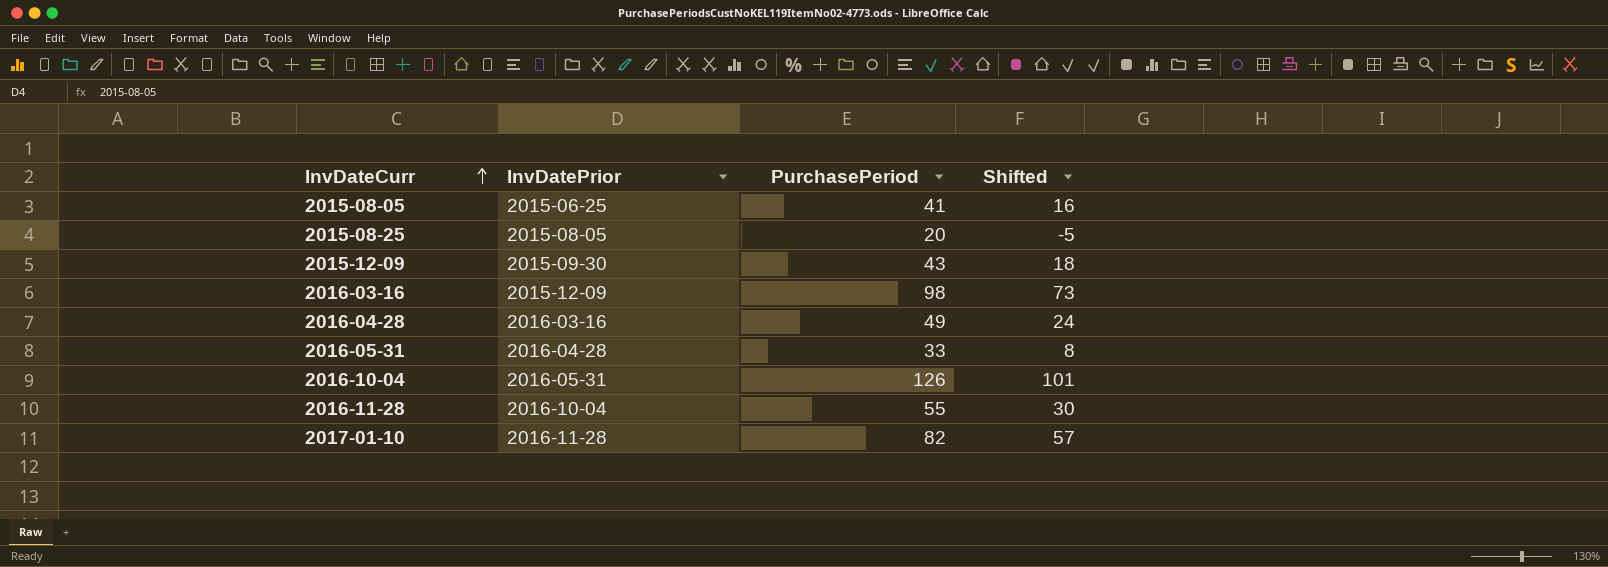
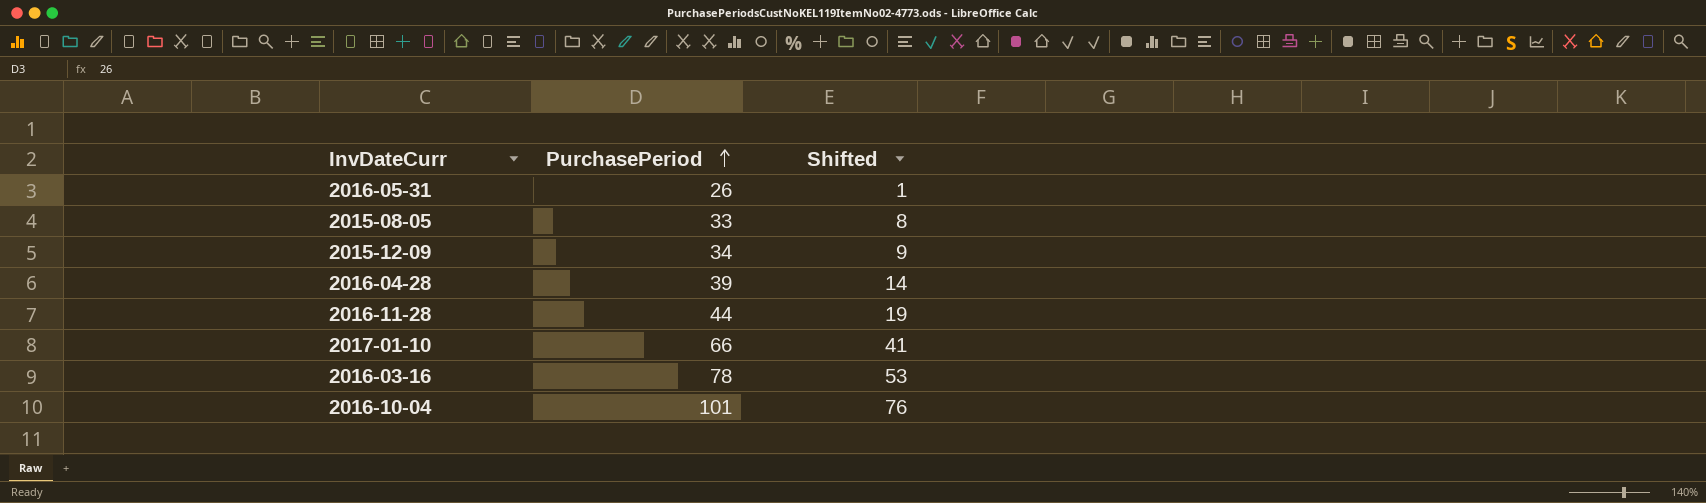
row order: InvDateCurr ascending -> PurchasePeriod ascending
column InvDatePrior | position: 2 -> none
row 2015-08-25: 2015-08-05 | 20 | -5 -> none
2016-05-31 | PurchasePeriod: 33 -> 26
2016-05-31 | Shifted: 8 -> 1
2015-08-05 | PurchasePeriod: 41 -> 33
2015-08-05 | Shifted: 16 -> 8
2015-12-09 | PurchasePeriod: 43 -> 34
2015-12-09 | Shifted: 18 -> 9
2016-04-28 | PurchasePeriod: 49 -> 39
2016-04-28 | Shifted: 24 -> 14
2016-11-28 | PurchasePeriod: 55 -> 44
2016-11-28 | Shifted: 30 -> 19
2017-01-10 | PurchasePeriod: 82 -> 66
2017-01-10 | Shifted: 57 -> 41
2016-03-16 | PurchasePeriod: 98 -> 78
2016-03-16 | Shifted: 73 -> 53
2016-10-04 | PurchasePeriod: 126 -> 101
2016-10-04 | Shifted: 101 -> 76

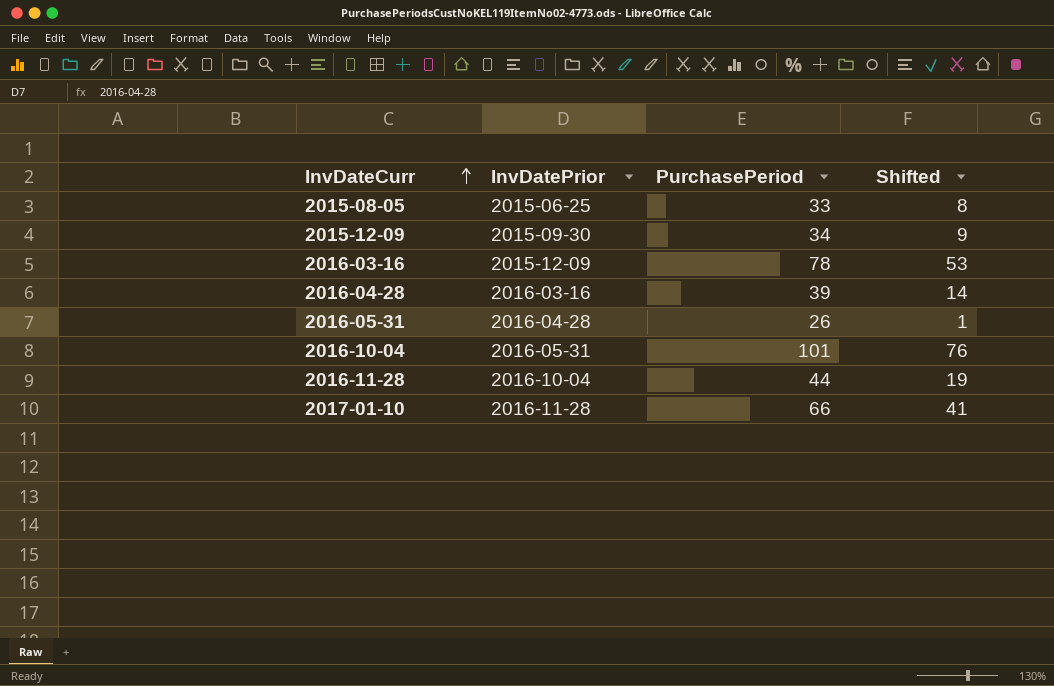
row order: PurchasePeriod ascending -> InvDateCurr ascending
column InvDatePrior | position: none -> 2

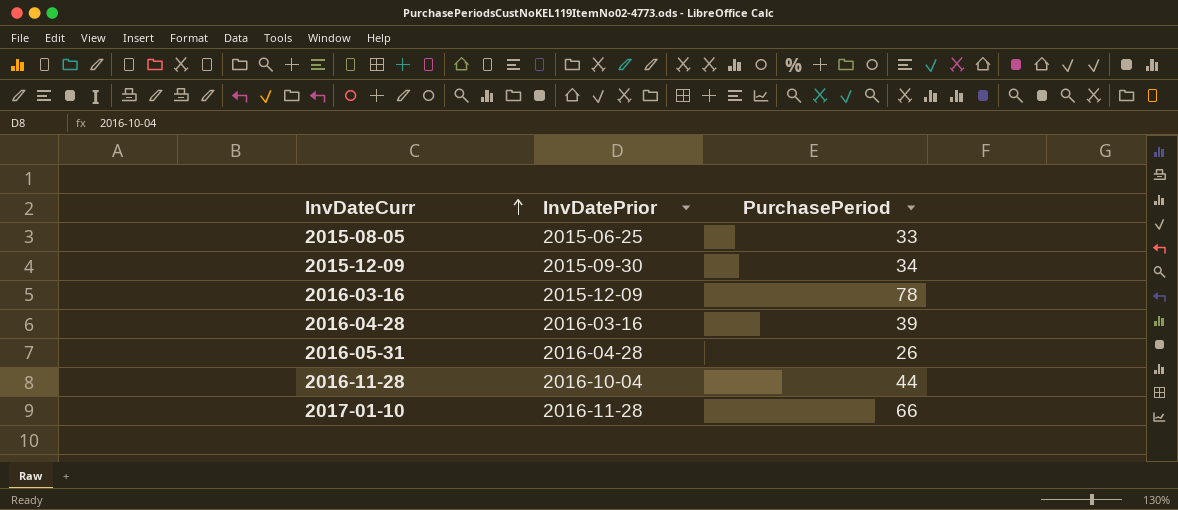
column Shifted | formula: [PurchasePeriod] - 25 -> none
row 2016-10-04: 2016-05-31 | 101 | 76 -> none

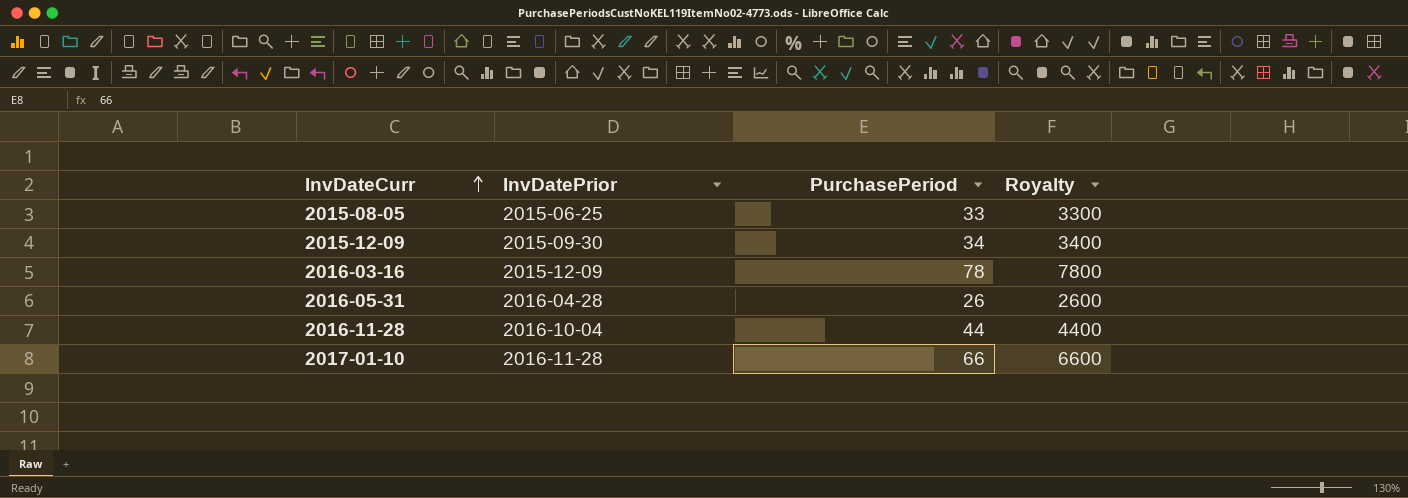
column Royalty | formula: none -> [PurchasePeriod] * 100
row 2016-04-28: 2016-03-16 | 39 -> none

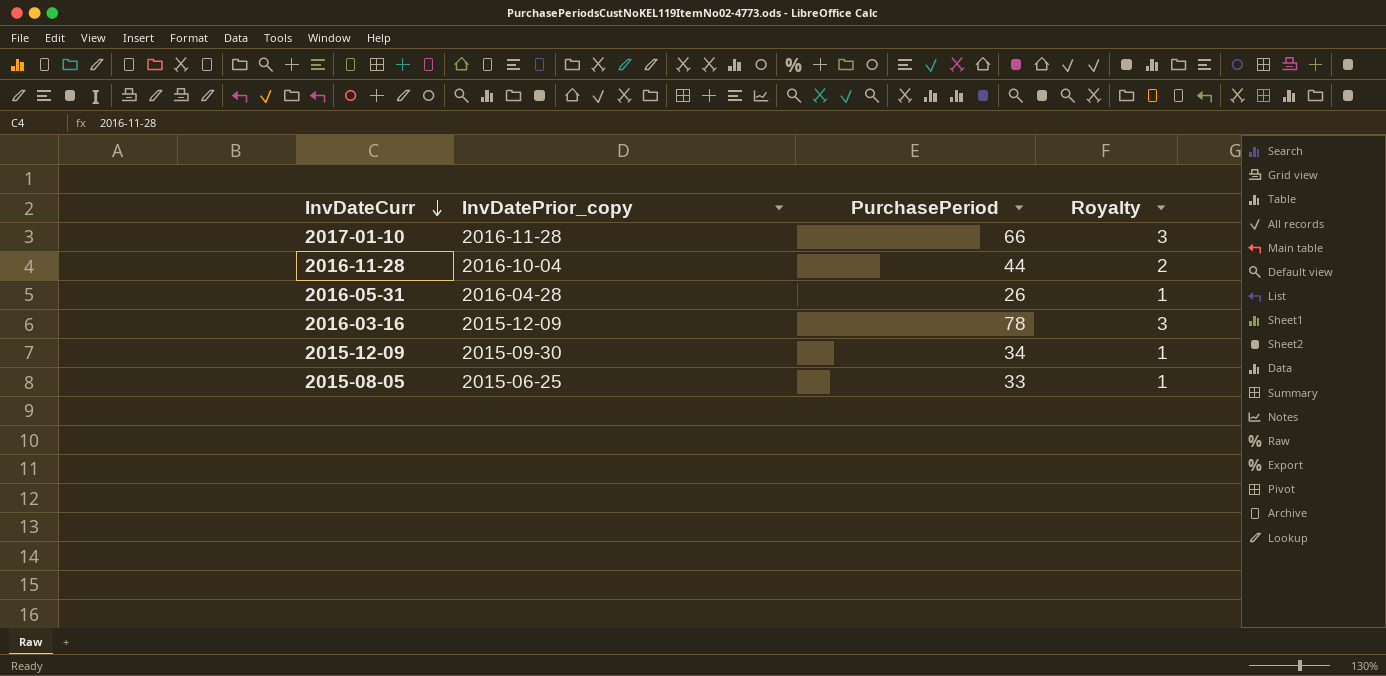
row order: InvDateCurr ascending -> InvDateCurr descending
column name: InvDatePrior -> InvDatePrior_copy
column Royalty | formula: [PurchasePeriod] * 100 -> [PurchasePeriod] * 0.04

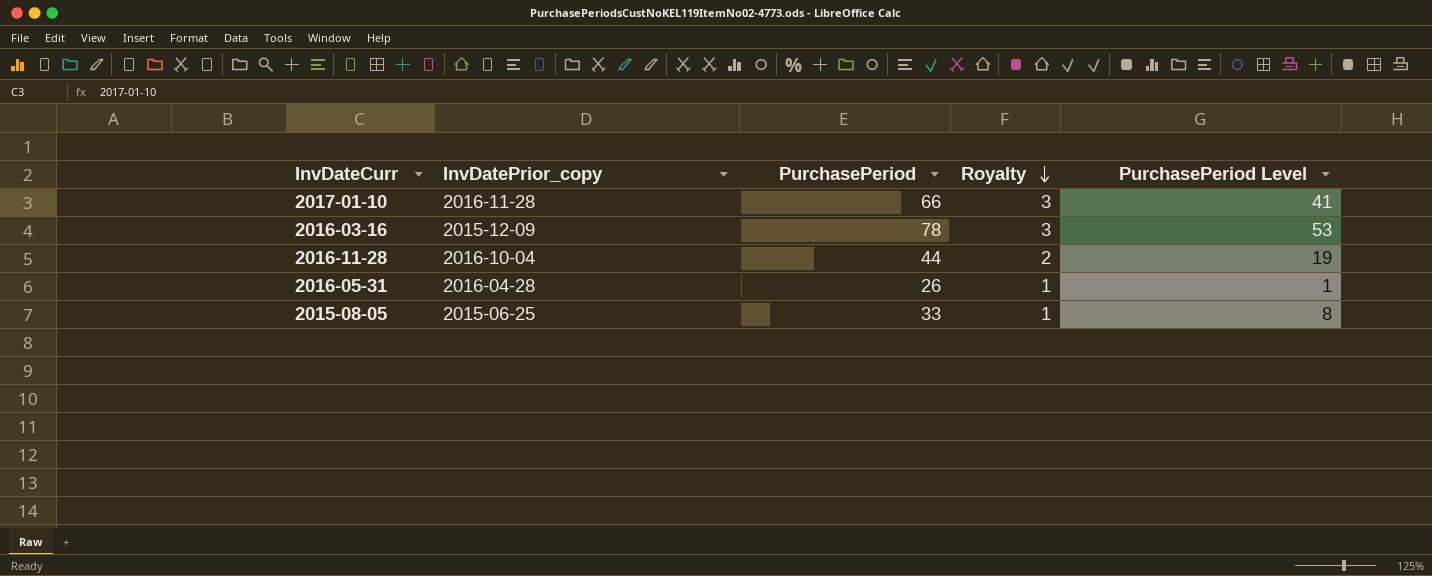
row order: InvDateCurr descending -> Royalty descending
column PurchasePeriod Level | formula: none -> [PurchasePeriod] - 25
row 2015-12-09: 2015-09-30 | 34 | 1 -> none

